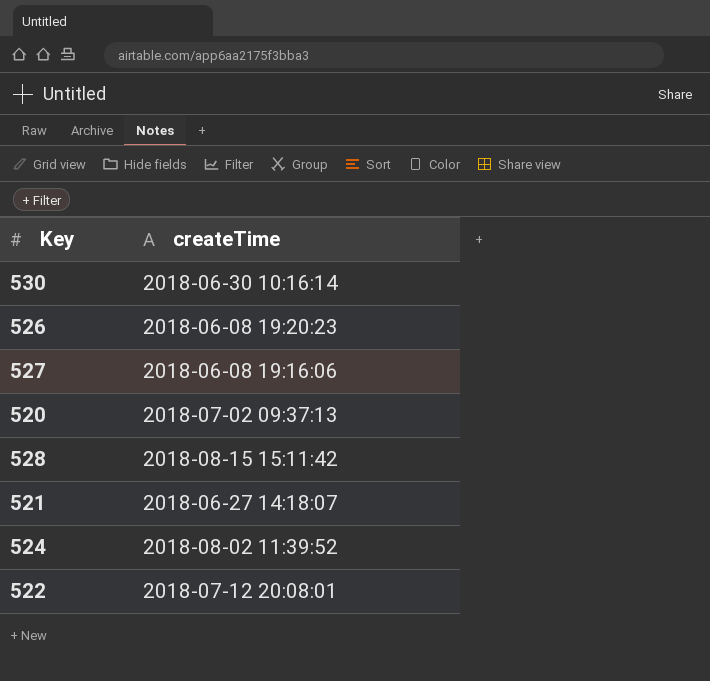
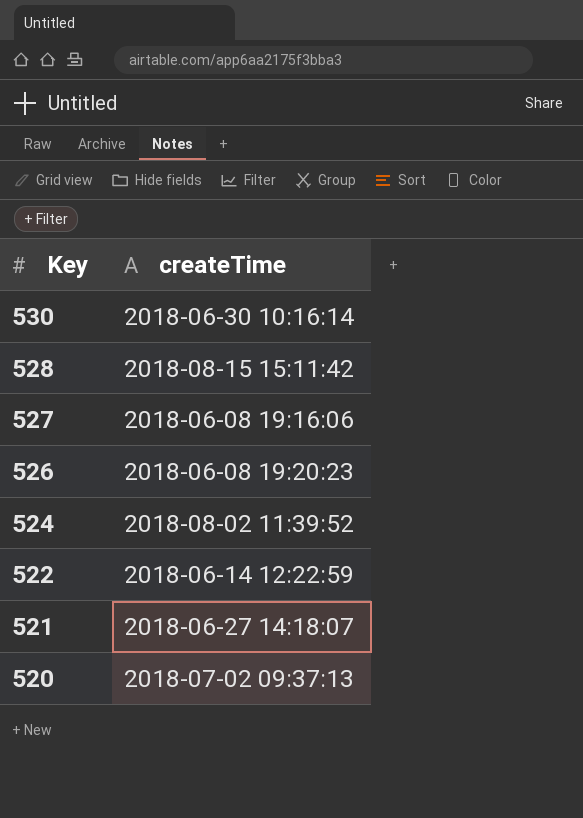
row order: none -> Key descending
522 | createTime: 2018-07-12 20:08:01 -> 2018-06-14 12:22:59

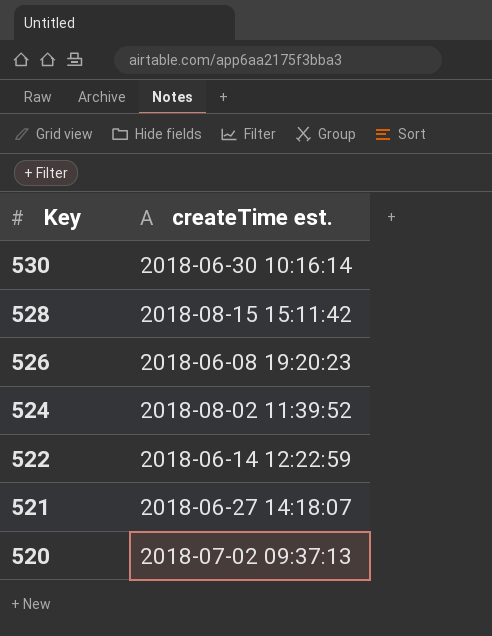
column name: createTime -> createTime est.
row 527: 2018-06-08 19:16:06 -> none

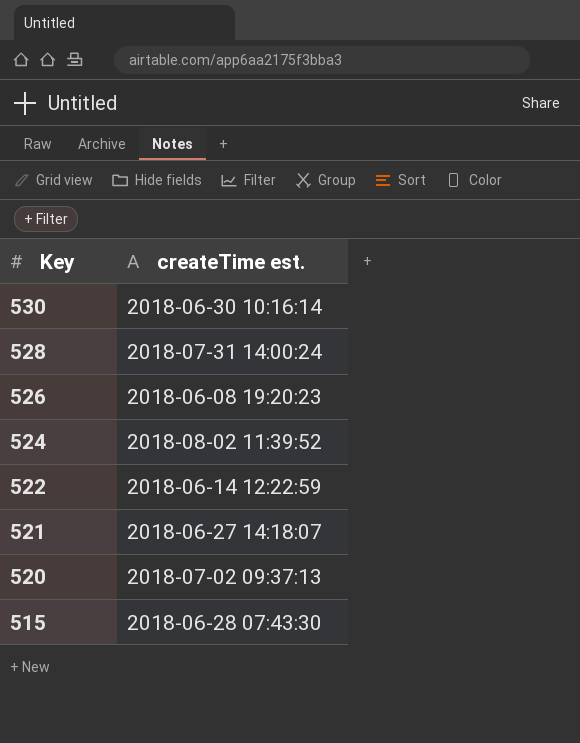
528 | createTime est.: 2018-08-15 15:11:42 -> 2018-07-31 14:00:24
row 515: none -> 2018-06-28 07:43:30

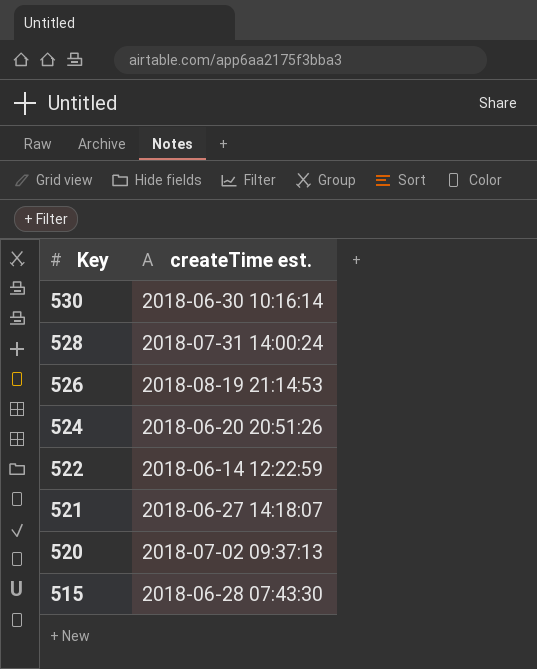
526 | createTime est.: 2018-06-08 19:20:23 -> 2018-08-19 21:14:53
524 | createTime est.: 2018-08-02 11:39:52 -> 2018-06-20 20:51:26

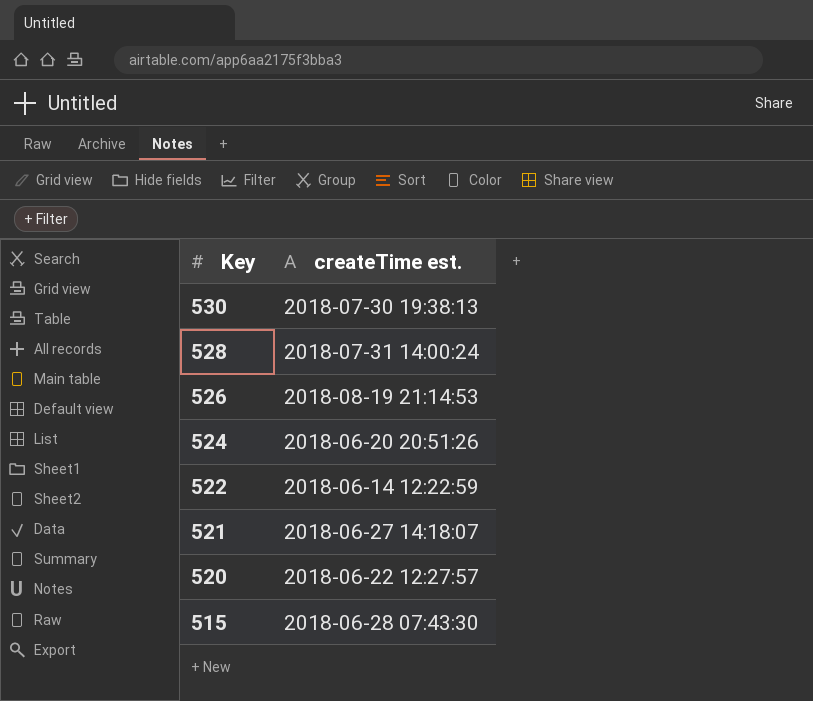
530 | createTime est.: 2018-06-30 10:16:14 -> 2018-07-30 19:38:13
520 | createTime est.: 2018-07-02 09:37:13 -> 2018-06-22 12:27:57

